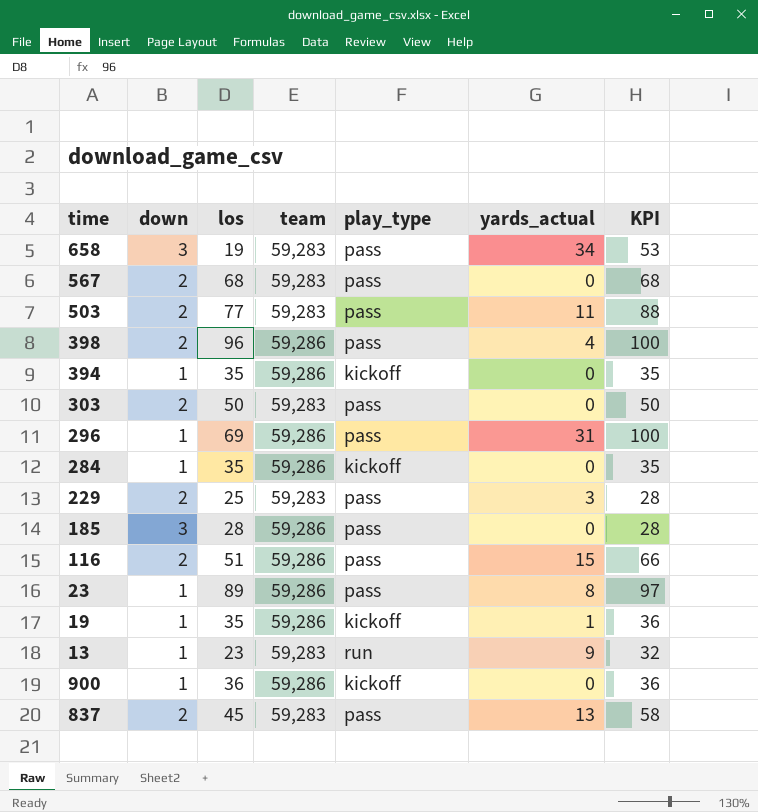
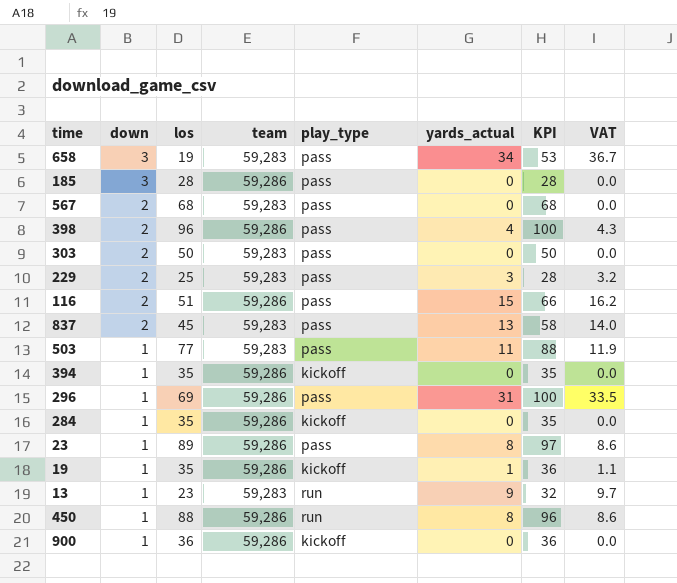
row order: none -> down descending
column VAT | formula: none -> [yards_actual] * 1.08
503 | down: 2 -> 1
row 450: none -> 1 | 88 | 59,286 | run | 8 | 96 | 8.6

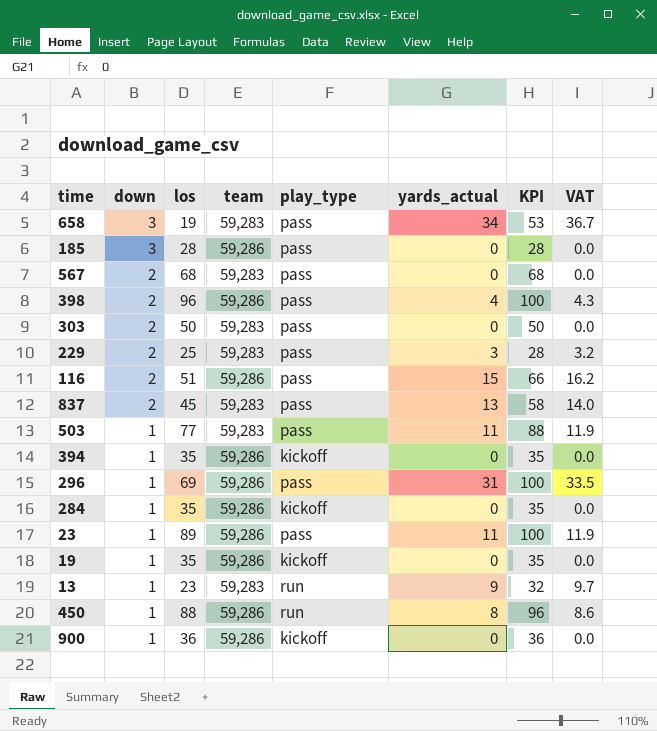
23 | yards_actual: 8 -> 11
23 | KPI: 97 -> 100
23 | VAT: 8.6 -> 11.9
19 | yards_actual: 1 -> 0
19 | KPI: 36 -> 35
19 | VAT: 1.1 -> 0.0

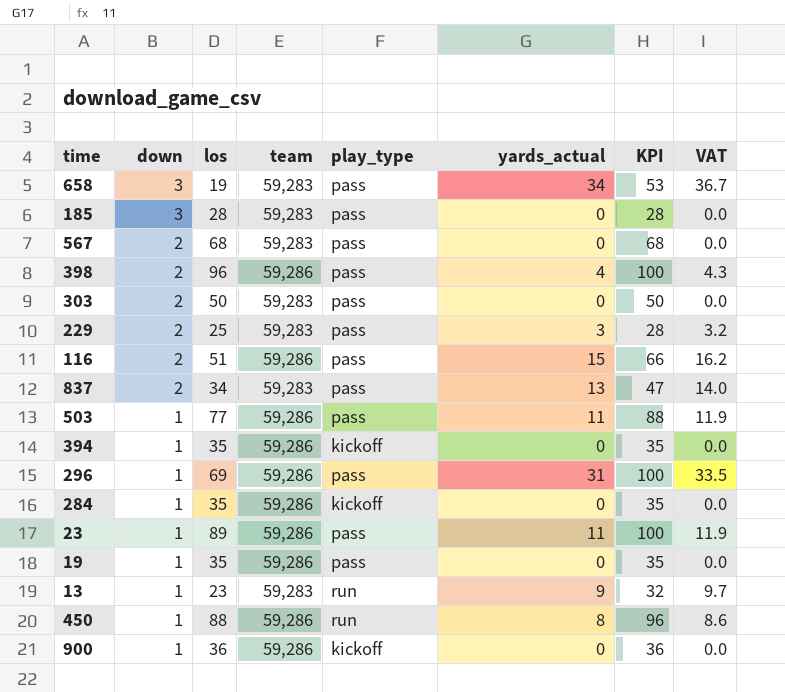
185 | team: 59,286 -> 59,283
837 | los: 45 -> 34
837 | KPI: 58 -> 47
503 | team: 59,283 -> 59,286
19 | play_type: kickoff -> pass

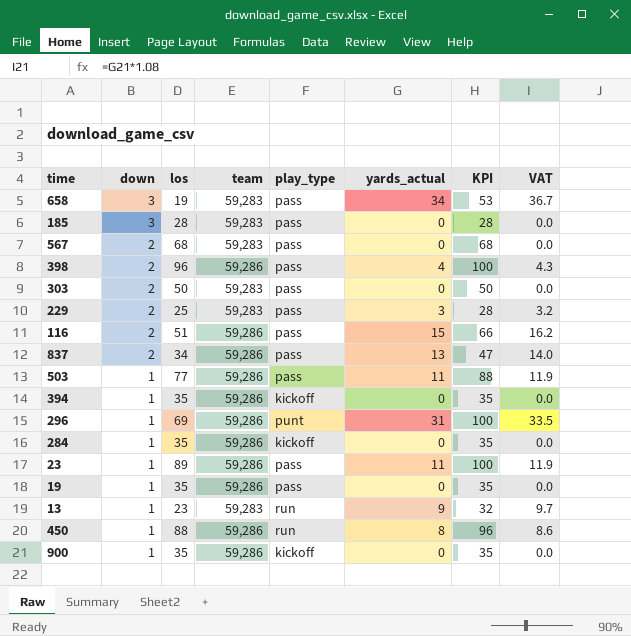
837 | team: 59,283 -> 59,286
296 | play_type: pass -> punt
900 | los: 36 -> 35
900 | KPI: 36 -> 35

